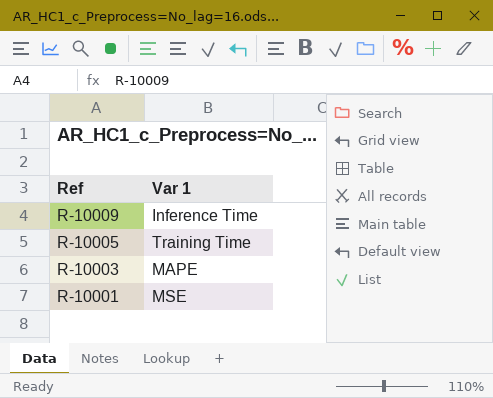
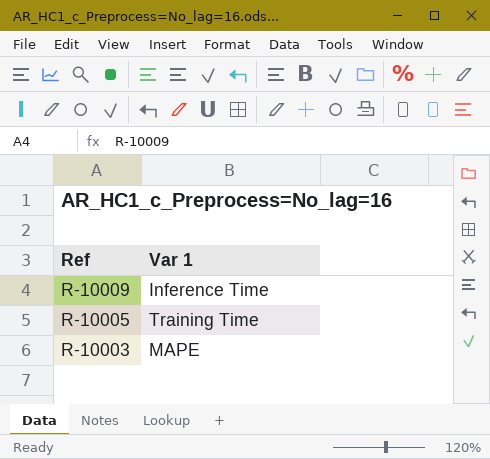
row R-10001: MSE -> none

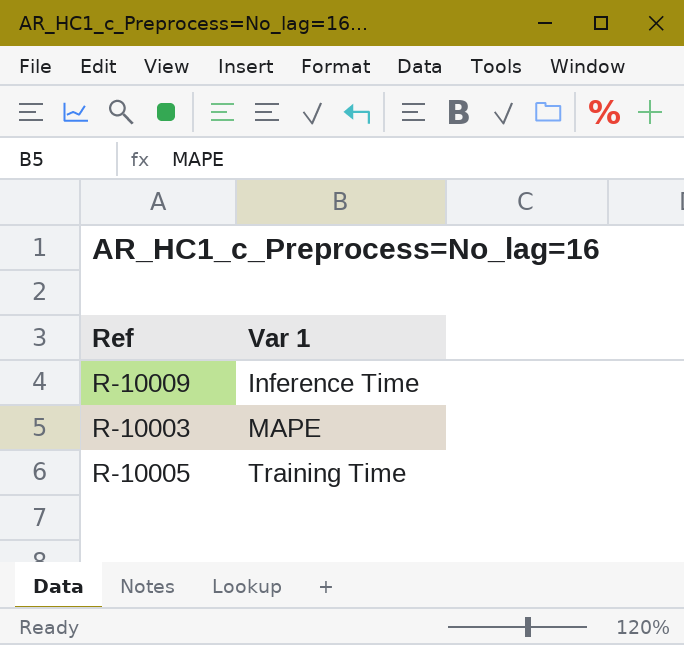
row order: Ref descending -> Var 1 ascending

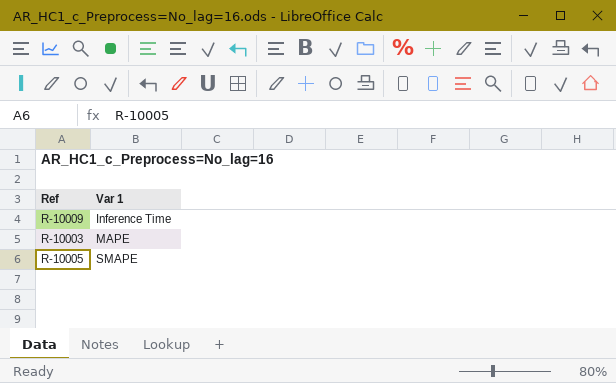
R-10005 | Var 1: Training Time -> SMAPE

